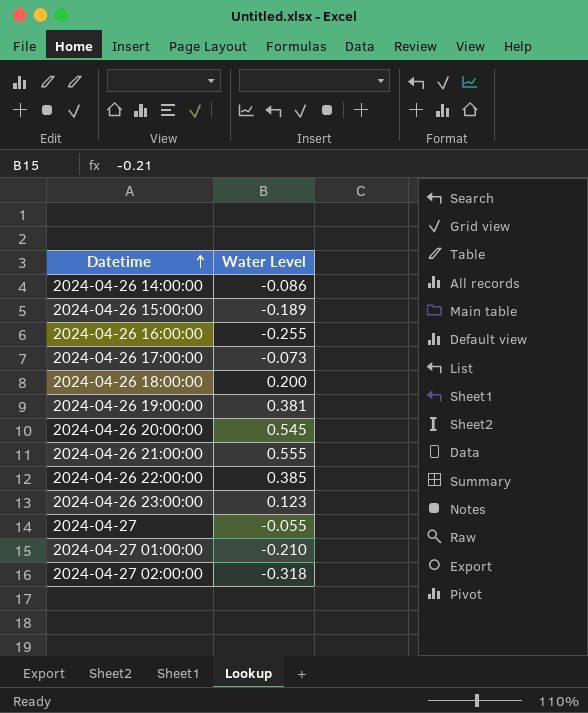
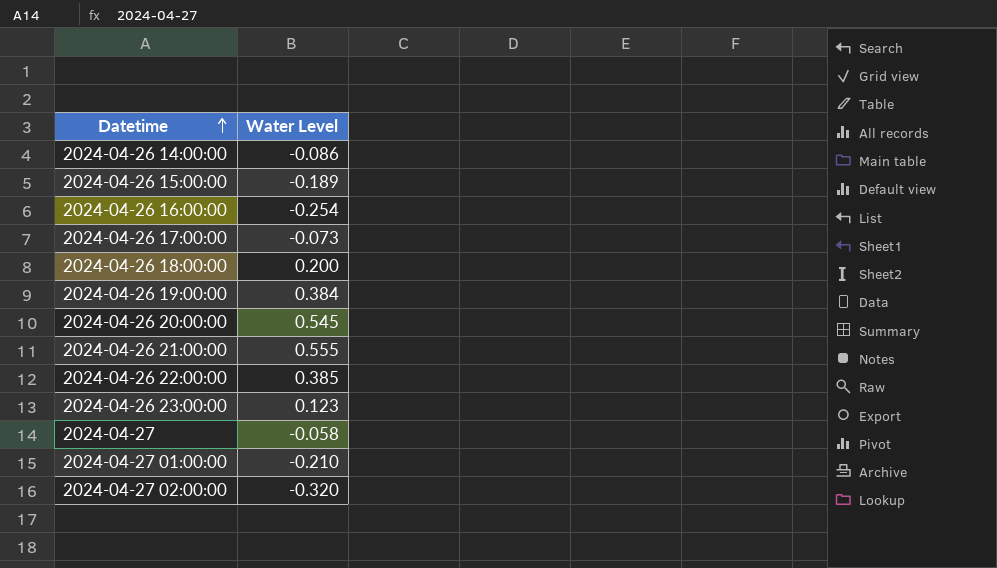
2024-04-26 16:00:00 | Water Level: -0.255 -> -0.254
2024-04-26 19:00:00 | Water Level: 0.381 -> 0.384
2024-04-27 | Water Level: -0.055 -> -0.058
2024-04-27 02:00:00 | Water Level: -0.318 -> -0.320

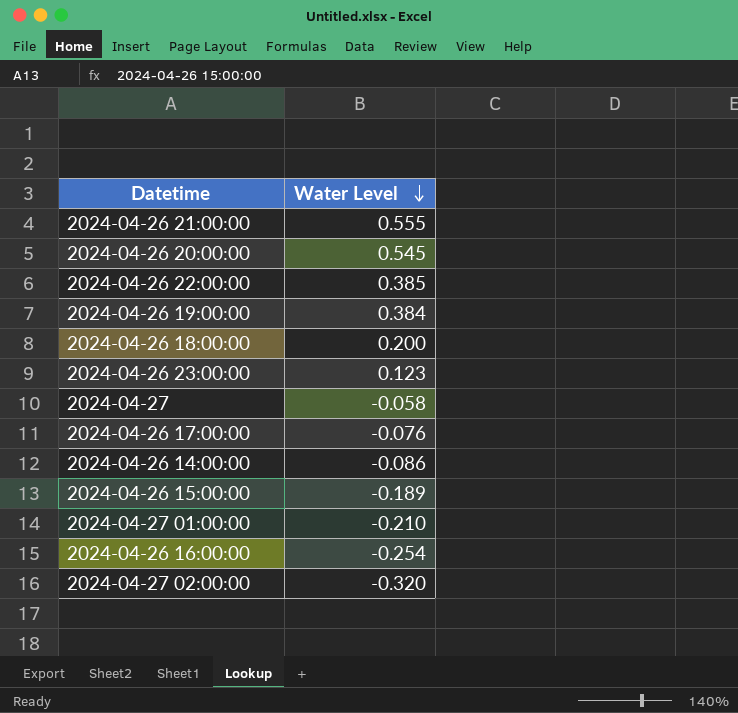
row order: Datetime ascending -> Water Level descending
2024-04-26 17:00:00 | Water Level: -0.073 -> -0.076

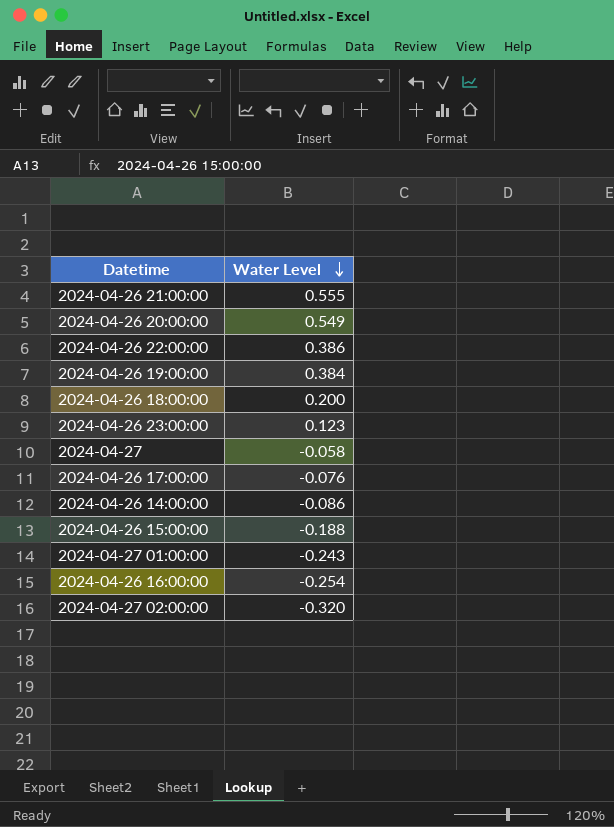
2024-04-26 20:00:00 | Water Level: 0.545 -> 0.549
2024-04-26 22:00:00 | Water Level: 0.385 -> 0.386
2024-04-26 15:00:00 | Water Level: -0.189 -> -0.188
2024-04-27 01:00:00 | Water Level: -0.210 -> -0.243

